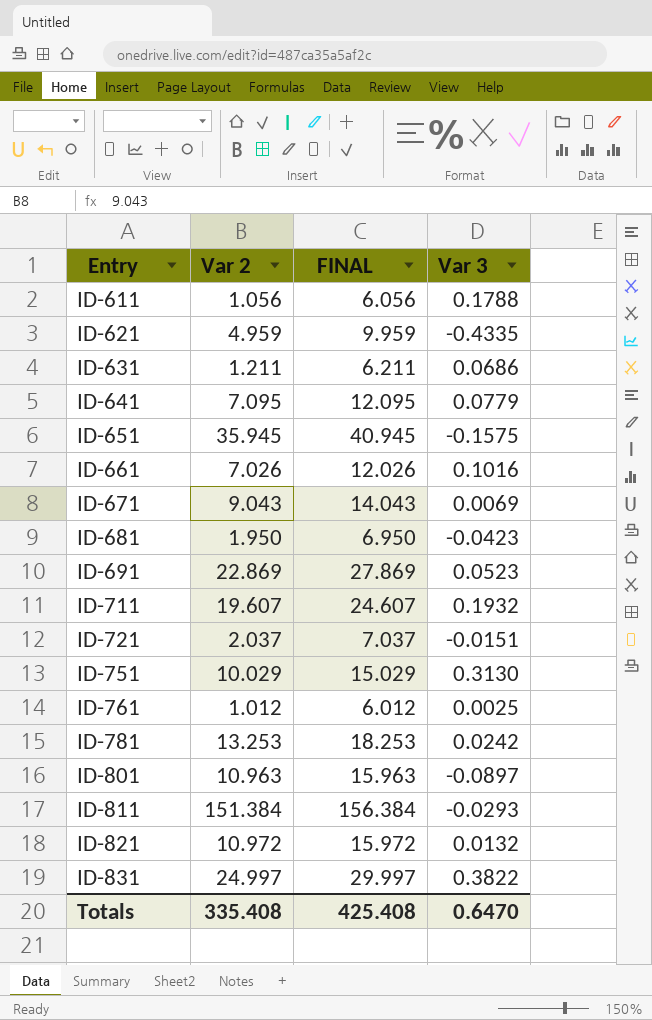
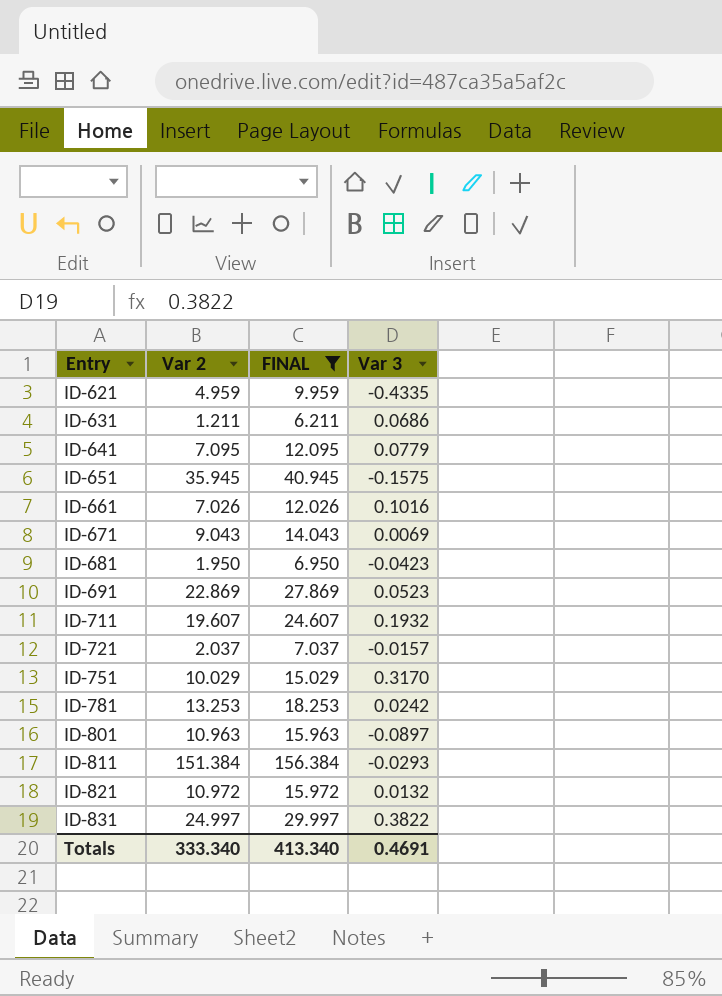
filter: none -> FINAL >= 6.211
ID-721 | Var 3: -0.0151 -> -0.0157
ID-751 | Var 3: 0.3130 -> 0.3170
Totals | Var 2: 335.408 -> 333.340
Totals | FINAL: 425.408 -> 413.340
Totals | Var 3: 0.6470 -> 0.4691

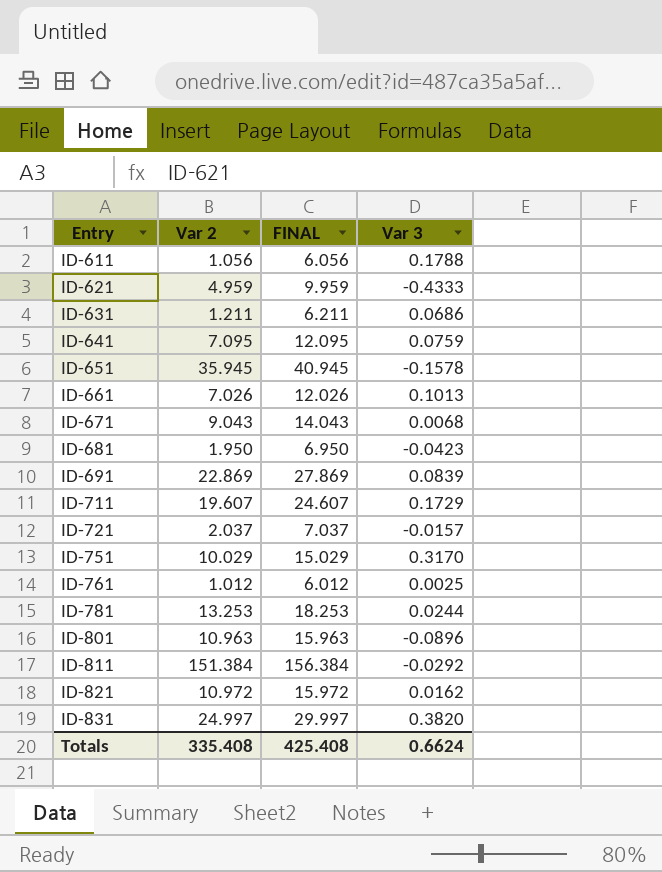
filter: FINAL >= 6.211 -> none
ID-621 | Var 3: -0.4335 -> -0.4333
ID-641 | Var 3: 0.0779 -> 0.0759
ID-651 | Var 3: -0.1575 -> -0.1578
ID-661 | Var 3: 0.1016 -> 0.1013
ID-671 | Var 3: 0.0069 -> 0.0068
ID-691 | Var 3: 0.0523 -> 0.0839
ID-711 | Var 3: 0.1932 -> 0.1729
ID-781 | Var 3: 0.0242 -> 0.0244
ID-801 | Var 3: -0.0897 -> -0.0896
ID-811 | Var 3: -0.0293 -> -0.0292
ID-821 | Var 3: 0.0132 -> 0.0162
ID-831 | Var 3: 0.3822 -> 0.3820
Totals | Var 2: 333.340 -> 335.408
Totals | FINAL: 413.340 -> 425.408
Totals | Var 3: 0.4691 -> 0.6624

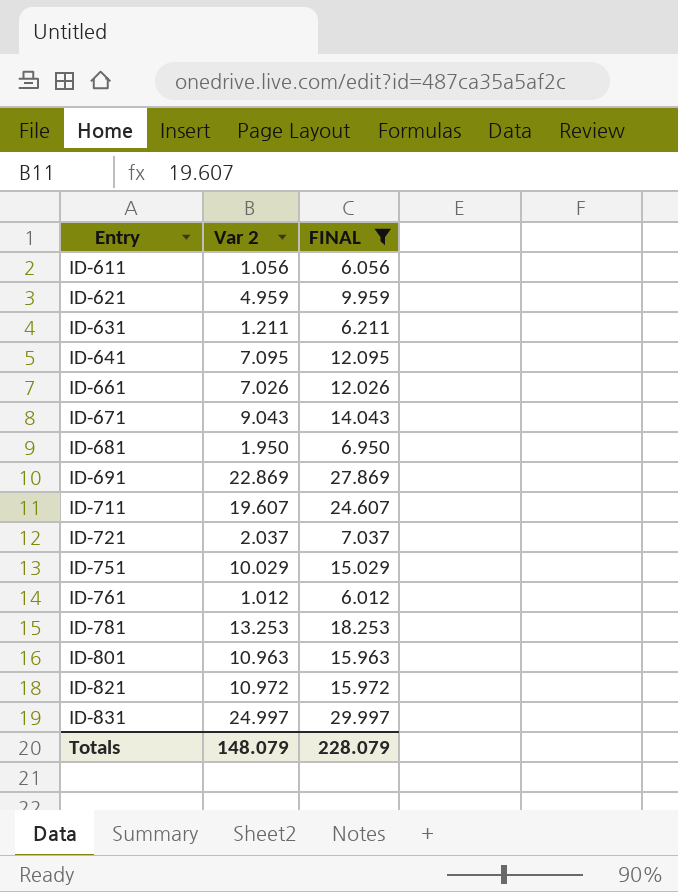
filter: none -> FINAL <= 29.997
column Var 3 | position: 4 -> none
Totals | Var 2: 335.408 -> 148.079
Totals | FINAL: 425.408 -> 228.079

